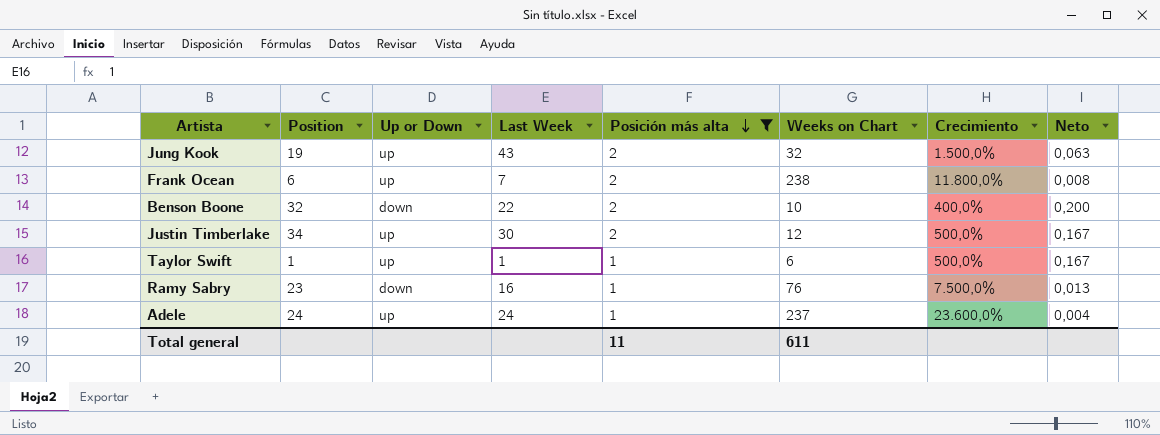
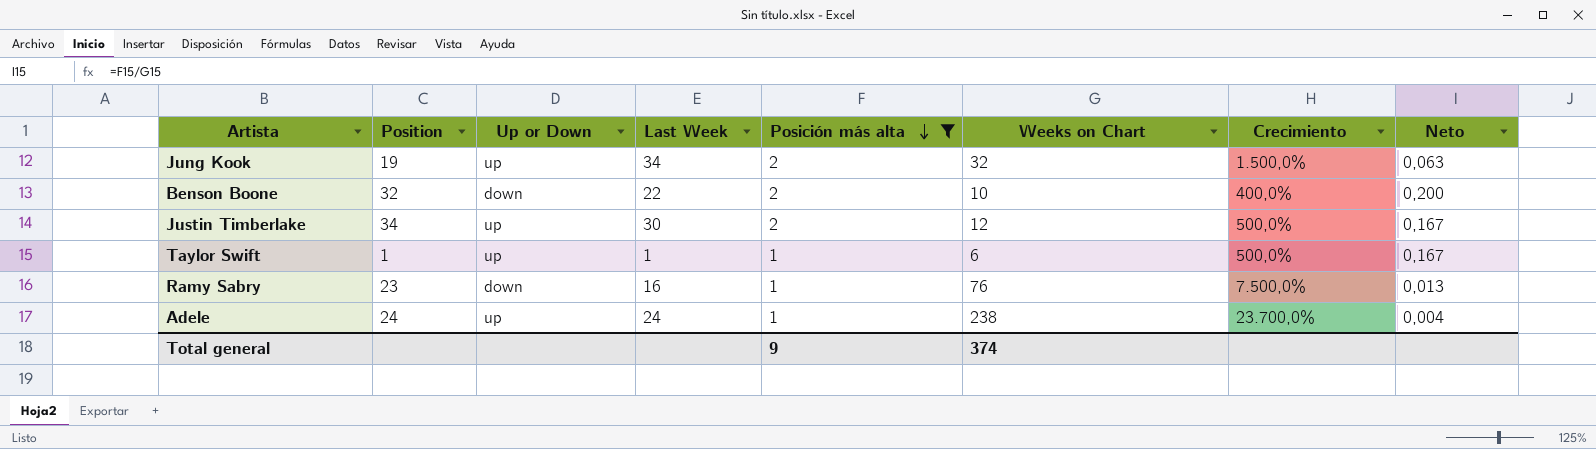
row Frank Ocean: 6 | up | 7 | 2 | 238 | 11.800,0% | 0,008 -> none
Jung Kook | Last Week: 43 -> 34
Adele | Weeks on Chart: 237 -> 238
Adele | Crecimiento: 23.600,0% -> 23.700,0%
Total general | Posición más alta: 11 -> 9
Total general | Weeks on Chart: 611 -> 374

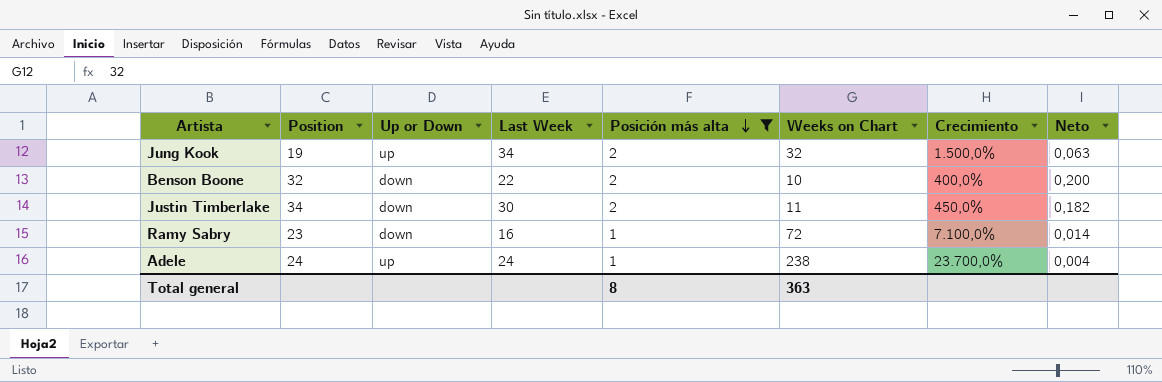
row Taylor Swift: 1 | up | 1 | 1 | 6 | 500,0% | 0,167 -> none
Justin Timberlake | Up or Down: up -> down
Justin Timberlake | Weeks on Chart: 12 -> 11
Justin Timberlake | Crecimiento: 500,0% -> 450,0%
Justin Timberlake | Neto: 0,167 -> 0,182
Ramy Sabry | Weeks on Chart: 76 -> 72
Ramy Sabry | Crecimiento: 7.500,0% -> 7.100,0%
Ramy Sabry | Neto: 0,013 -> 0,014
Total general | Posición más alta: 9 -> 8
Total general | Weeks on Chart: 374 -> 363

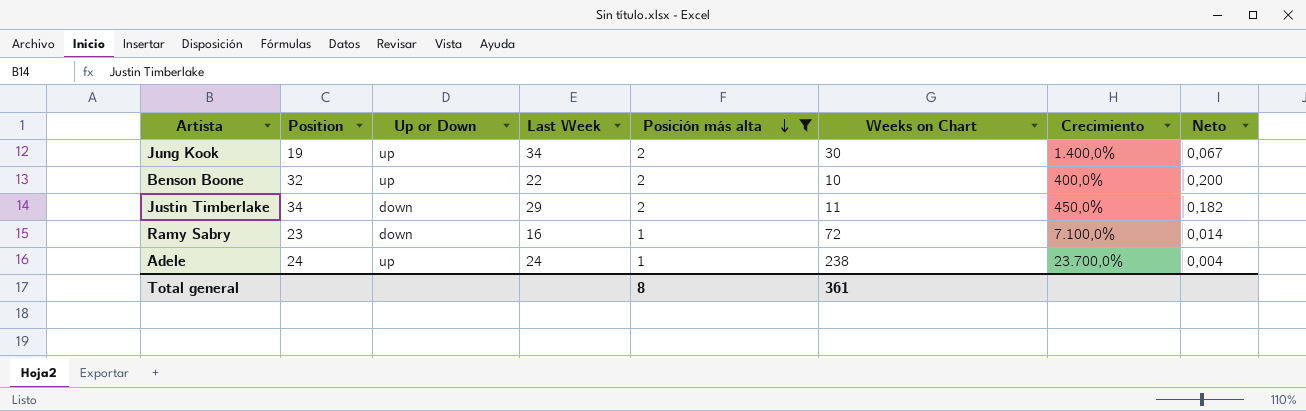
Jung Kook | Weeks on Chart: 32 -> 30
Jung Kook | Crecimiento: 1.500,0% -> 1.400,0%
Jung Kook | Neto: 0,063 -> 0,067
Benson Boone | Up or Down: down -> up
Justin Timberlake | Last Week: 30 -> 29
Total general | Weeks on Chart: 363 -> 361

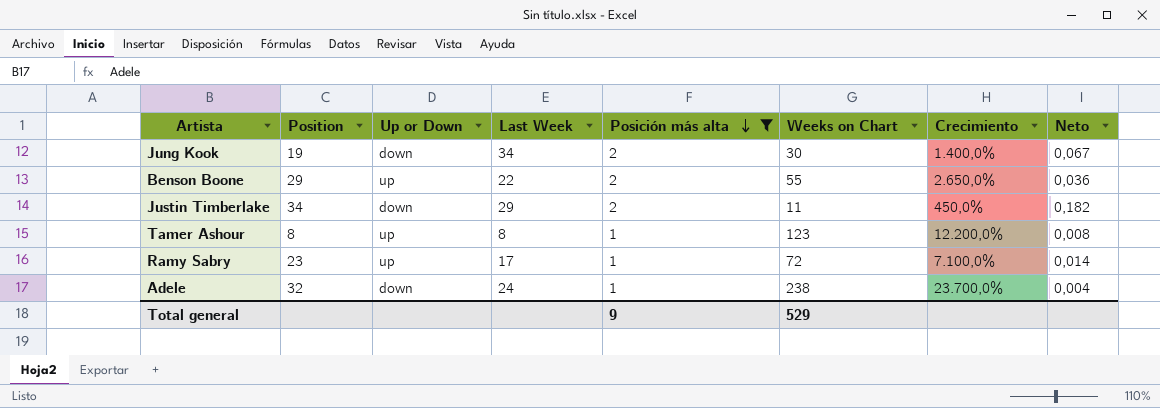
Jung Kook | Up or Down: up -> down
Benson Boone | Position: 32 -> 29
Benson Boone | Weeks on Chart: 10 -> 55
Benson Boone | Crecimiento: 400,0% -> 2.650,0%
Benson Boone | Neto: 0,200 -> 0,036
row Tamer Ashour: none -> 8 | up | 8 | 1 | 123 | 12.200,0% | 0,008
Ramy Sabry | Up or Down: down -> up
Ramy Sabry | Last Week: 16 -> 17
Adele | Position: 24 -> 32
Adele | Up or Down: up -> down
Total general | Posición más alta: 8 -> 9
Total general | Weeks on Chart: 361 -> 529

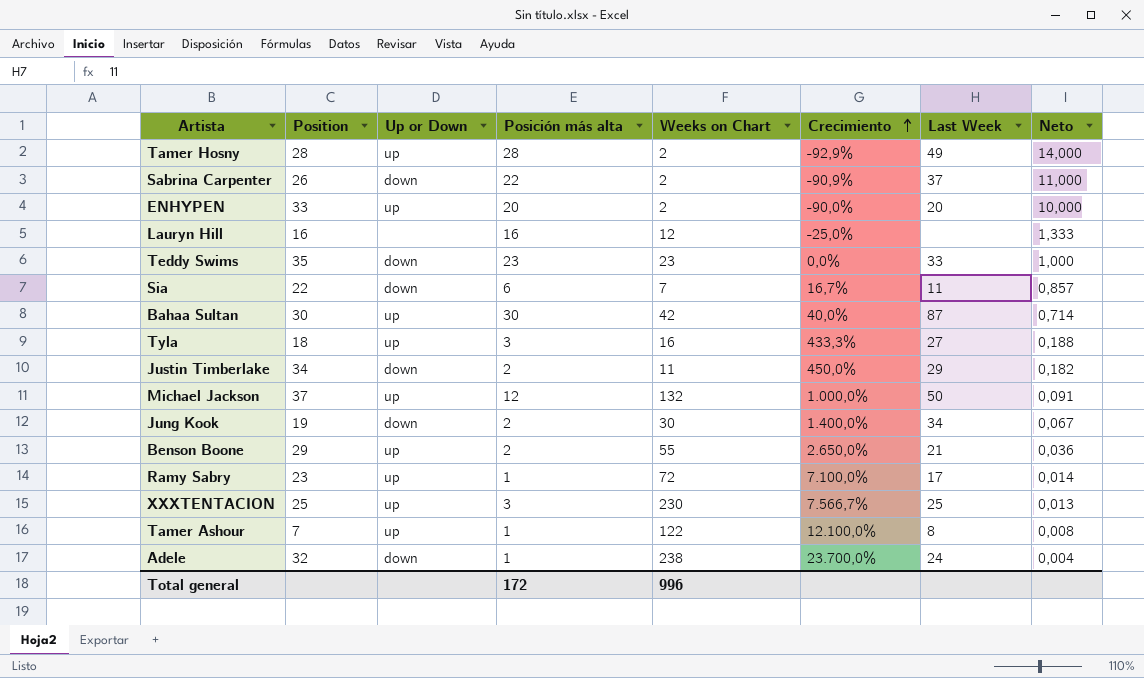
filter: Posición más alta <= 2 -> none
row order: Posición más alta descending -> Crecimiento ascending
column Last Week | position: 4 -> 7
Benson Boone | Last Week: 22 -> 21
Tamer Ashour | Position: 8 -> 7
Tamer Ashour | Weeks on Chart: 123 -> 122
Tamer Ashour | Crecimiento: 12.200,0% -> 12.100,0%
Total general | Posición más alta: 9 -> 172
Total general | Weeks on Chart: 529 -> 996

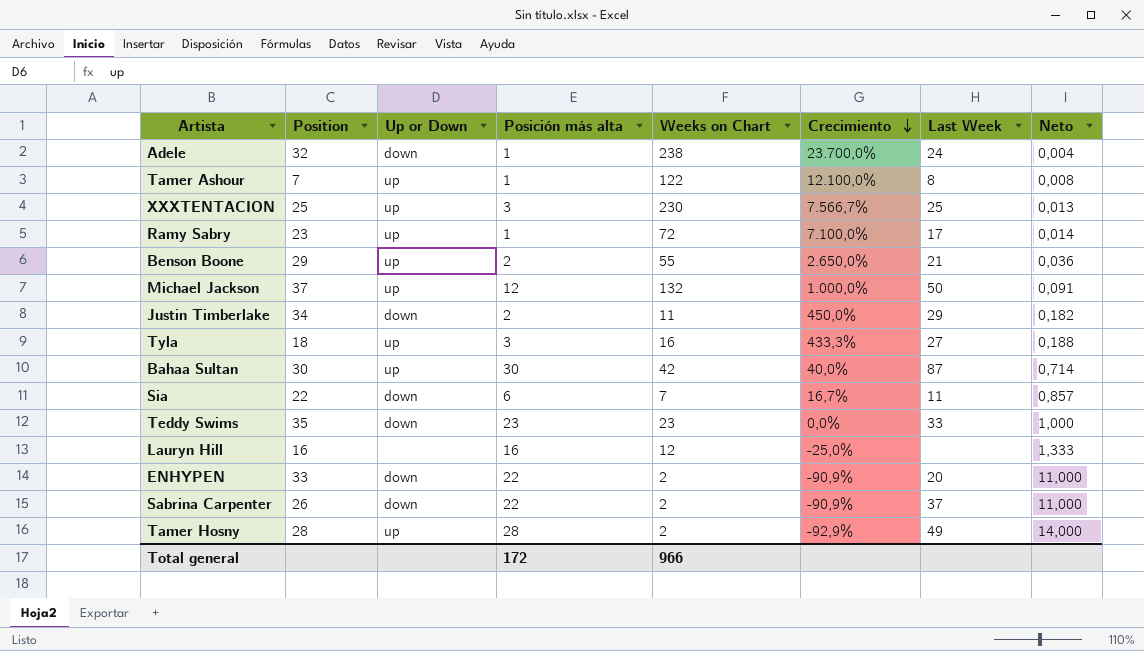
row order: Crecimiento ascending -> Crecimiento descending
row Jung Kook: 19 | down | 2 | 30 | 1.400,0% | 34 | 0,067 -> none
ENHYPEN | Up or Down: up -> down
ENHYPEN | Posición más alta: 20 -> 22
ENHYPEN | Crecimiento: -90,0% -> -90,9%
ENHYPEN | Neto: 10,000 -> 11,000
Total general | Weeks on Chart: 996 -> 966

